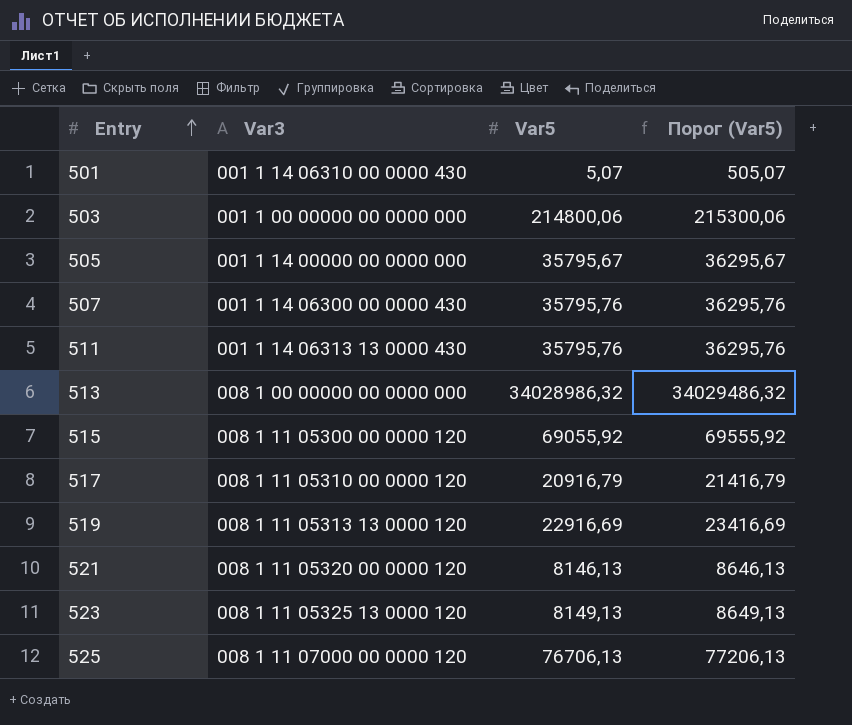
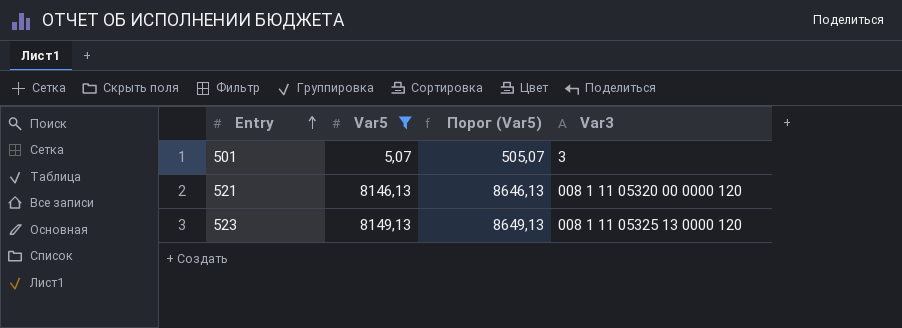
filter: none -> Var5 <= 8149,13
column Var3 | position: 2 -> 4
501 | Var3: 001 1 14 06310 00 0000 430 -> 3

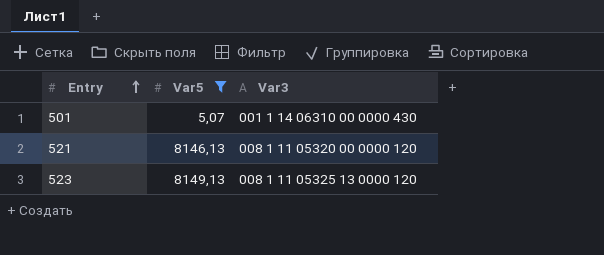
column Порог (Var5) | formula: [Var5] + 500 -> none
501 | Var3: 3 -> 001 1 14 06310 00 0000 430

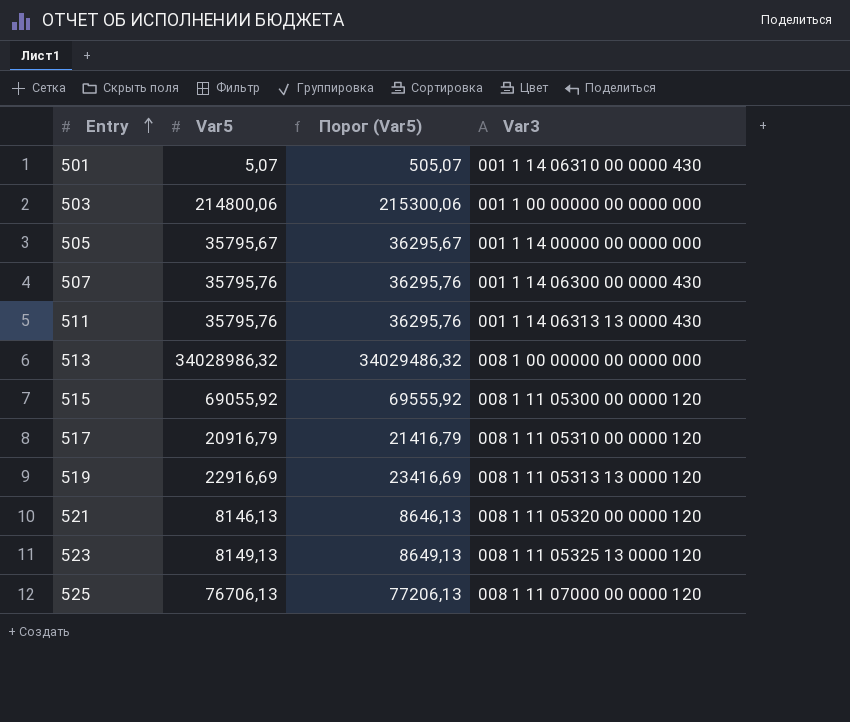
filter: Var5 <= 8149,13 -> none
column Порог (Var5) | formula: none -> [Var5] + 500

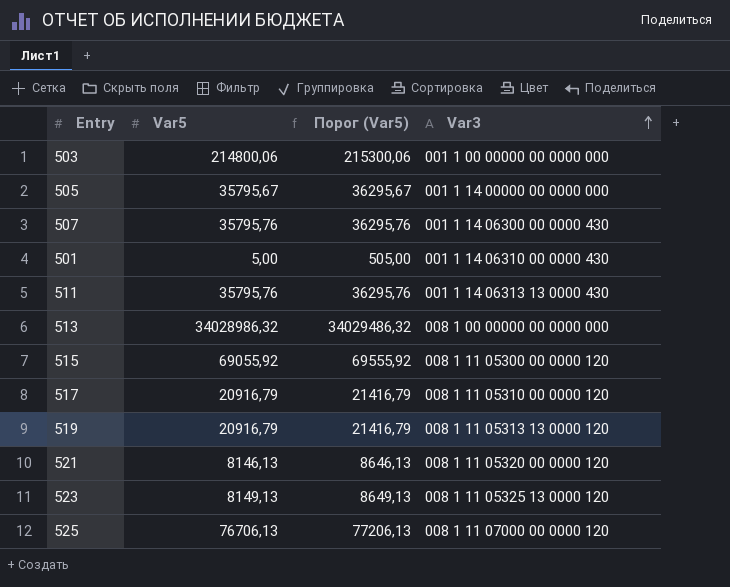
row order: Entry ascending -> Var3 ascending
501 | Var5: 5,07 -> 5,00
501 | Порог (Var5): 505,07 -> 505,00
519 | Var5: 22916,69 -> 20916,79
519 | Порог (Var5): 23416,69 -> 21416,79

